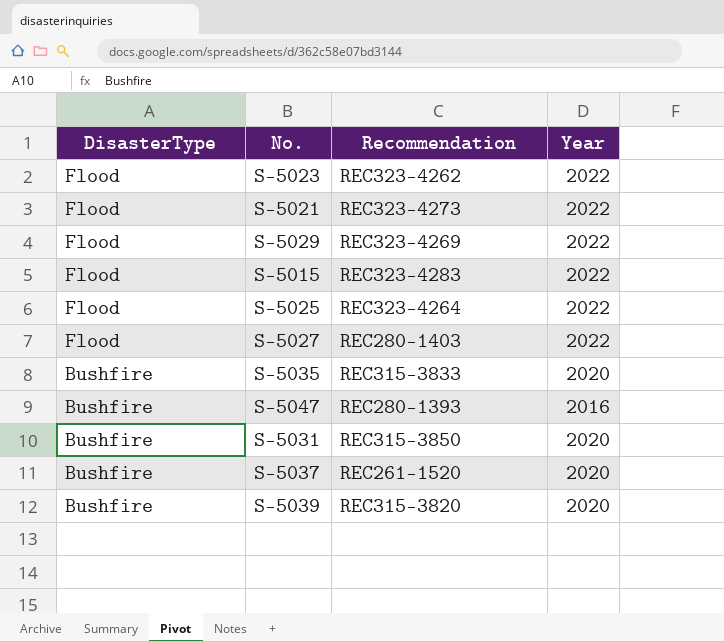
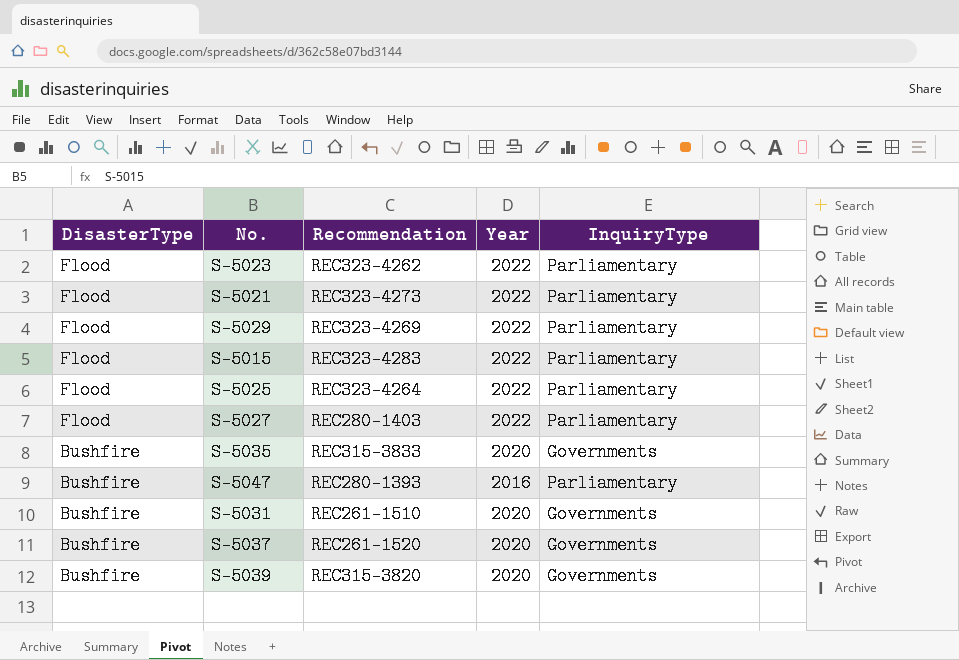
column InquiryType | position: none -> 5
S-5031 | Recommendation: REC315-3850 -> REC261-1510

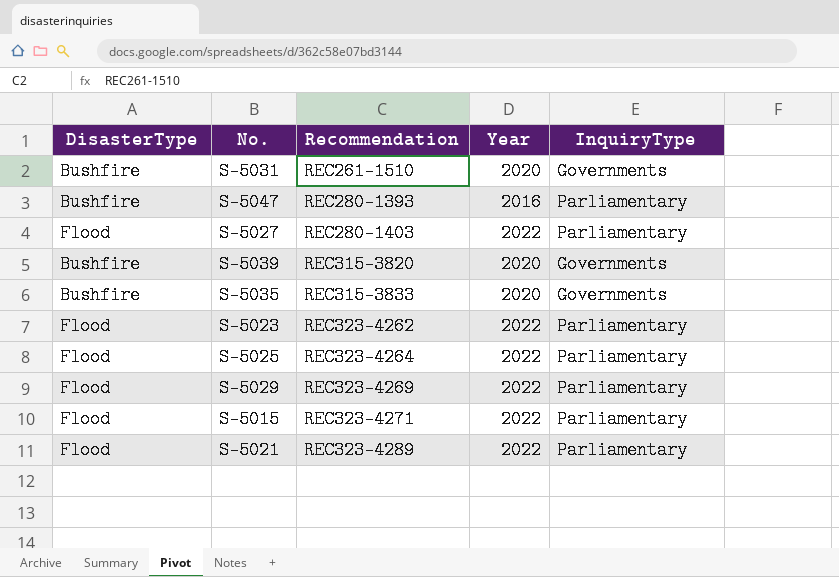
row order: DisasterType descending -> Recommendation ascending
row S-5037: Bushfire | REC261-1520 | 2020 | Governments -> none
S-5015 | Recommendation: REC323-4283 -> REC323-4271
S-5021 | Recommendation: REC323-4273 -> REC323-4289

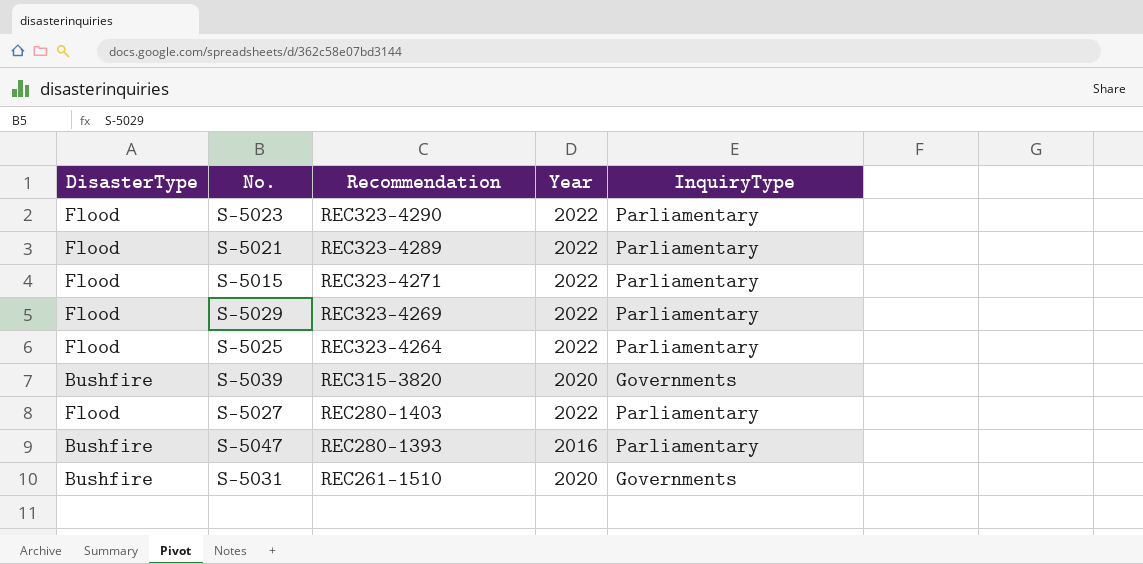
row order: Recommendation ascending -> Recommendation descending
row S-5035: Bushfire | REC315-3833 | 2020 | Governments -> none
S-5023 | Recommendation: REC323-4262 -> REC323-4290

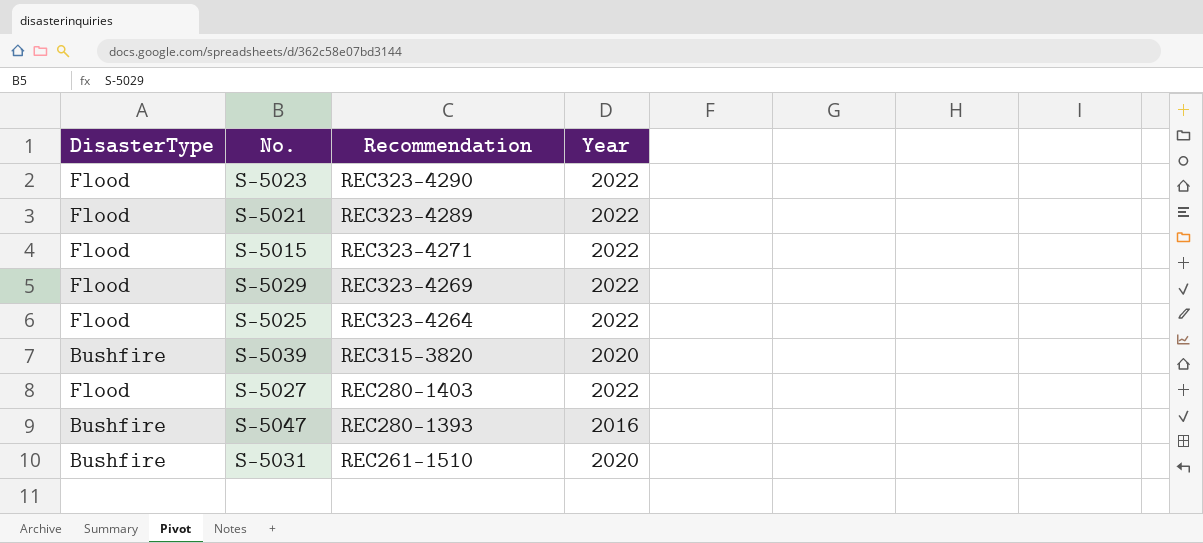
column InquiryType | position: 5 -> none

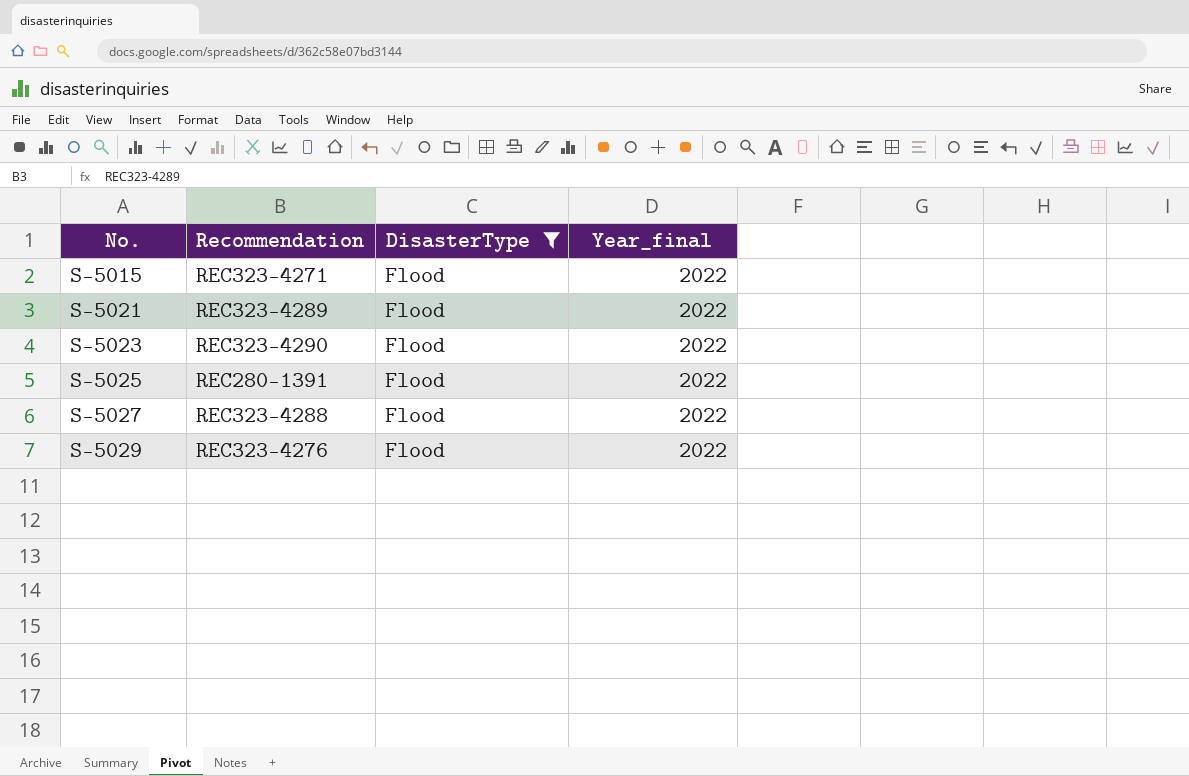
filter: none -> DisasterType = Flood
row order: Recommendation descending -> No. ascending
column DisasterType | position: 1 -> 3
column name: Year -> Year_final
S-5025 | Recommendation: REC323-4264 -> REC280-1391
S-5027 | Recommendation: REC280-1403 -> REC323-4288
S-5029 | Recommendation: REC323-4269 -> REC323-4276

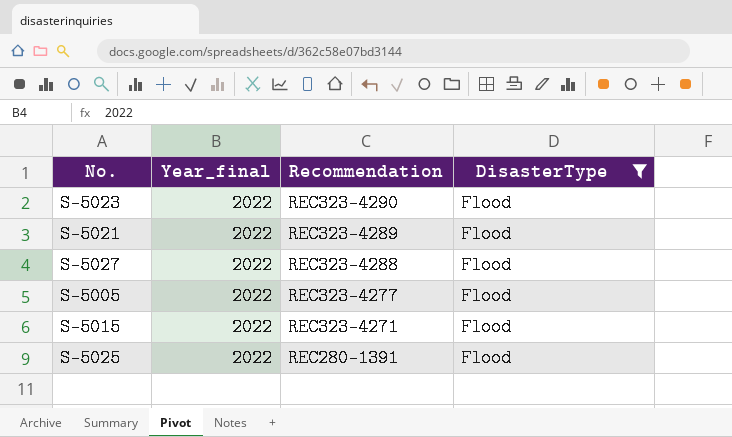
row order: No. ascending -> Recommendation descending
column Year_final | position: 4 -> 2
row S-5029: REC323-4276 | Flood | 2022 -> none
row S-5005: none -> 2022 | REC323-4277 | Flood

